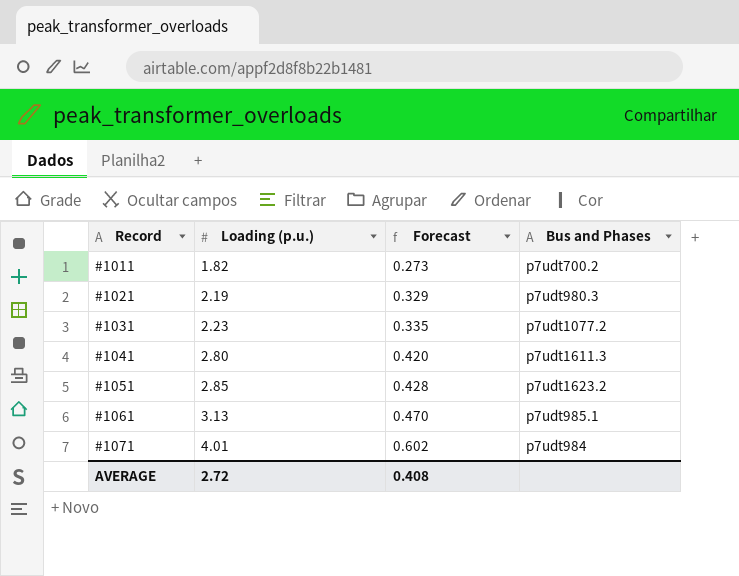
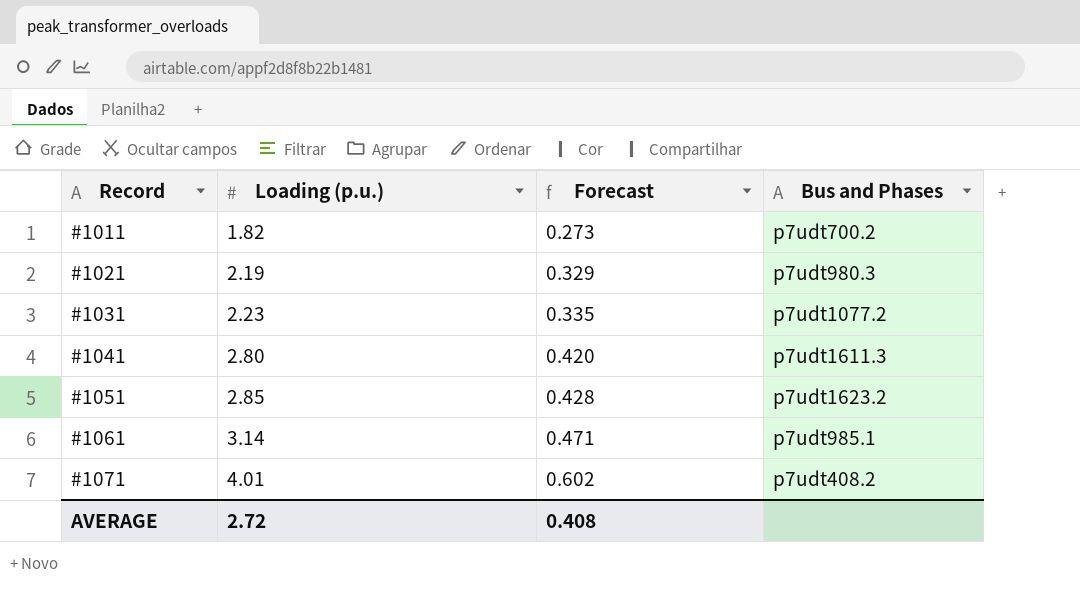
#1061 | Loading (p.u.): 3.13 -> 3.14
#1061 | Forecast: 0.470 -> 0.471
#1071 | Bus and Phases: p7udt984 -> p7udt408.2

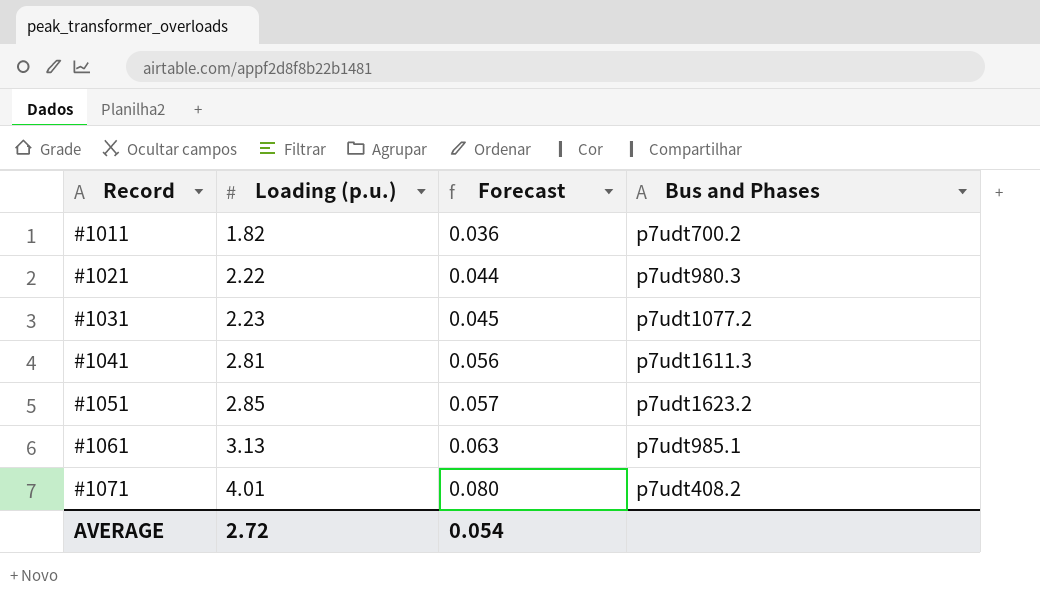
column Forecast | formula: [Loading (p.u.)] * 0.15 -> [Loading (p.u.)] * 0.02
#1021 | Loading (p.u.): 2.19 -> 2.22
#1041 | Loading (p.u.): 2.80 -> 2.81
#1061 | Loading (p.u.): 3.14 -> 3.13
AVERAGE | Forecast: 0.408 -> 0.054

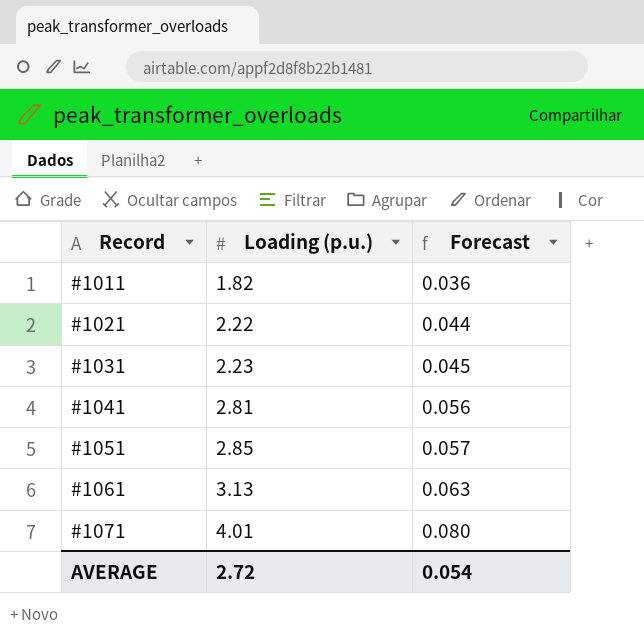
column Bus and Phases | position: 4 -> none

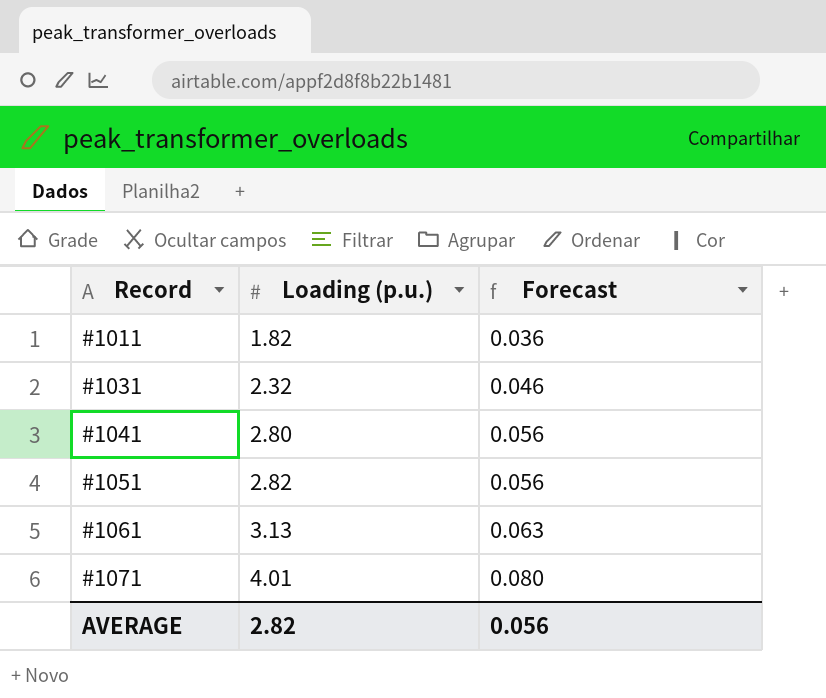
row #1021: 2.22 | 0.044 -> none
#1031 | Loading (p.u.): 2.23 -> 2.32
#1031 | Forecast: 0.045 -> 0.046
#1041 | Loading (p.u.): 2.81 -> 2.80
#1051 | Loading (p.u.): 2.85 -> 2.82
#1051 | Forecast: 0.057 -> 0.056
AVERAGE | Loading (p.u.): 2.72 -> 2.82
AVERAGE | Forecast: 0.054 -> 0.056

